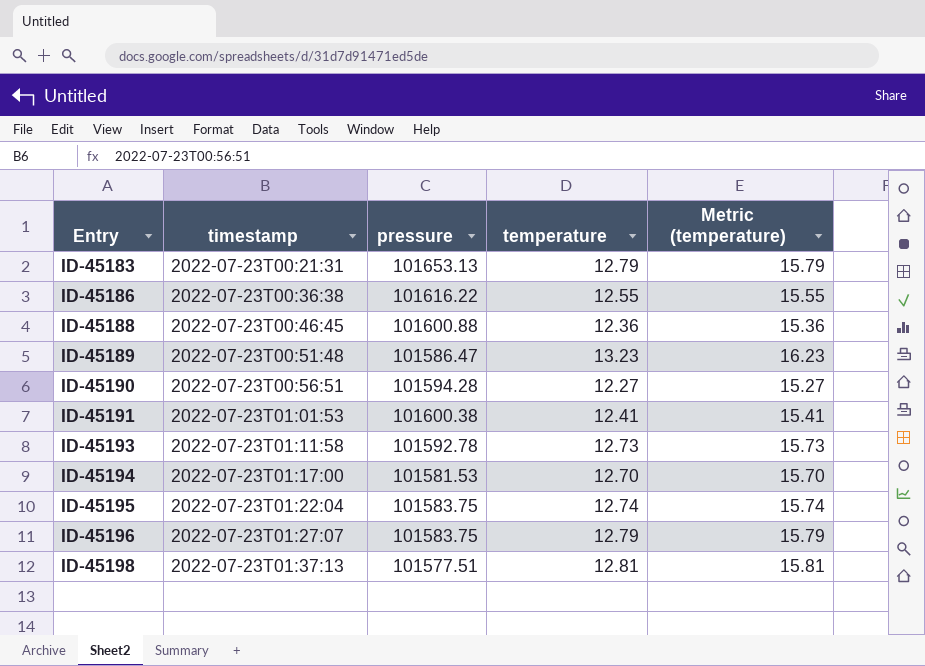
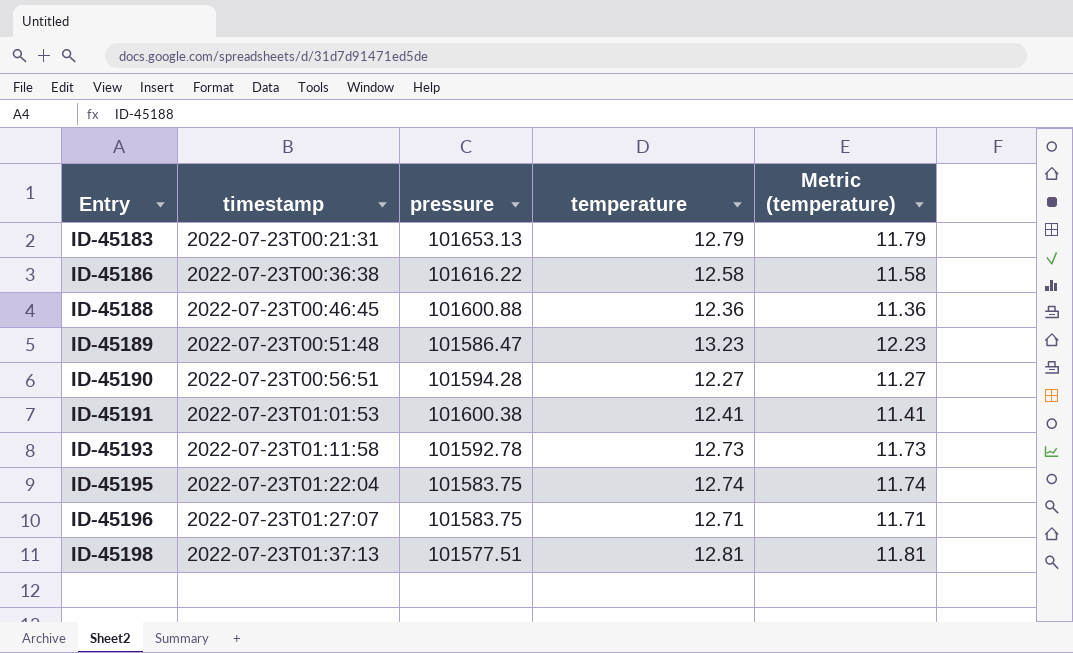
column Metric (temperature) | formula: [temperature] + 3 -> [temperature] - 1
row ID-45194: 2022-07-23T01:17:00 | 101581.53 | 12.70 | 15.70 -> none
ID-45186 | temperature: 12.55 -> 12.58
ID-45196 | temperature: 12.79 -> 12.71

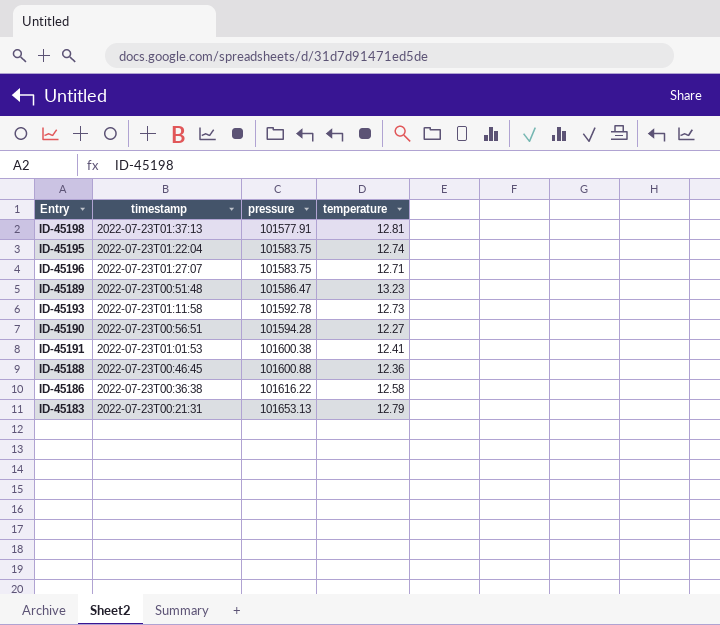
row order: Entry ascending -> pressure ascending
column Metric (temperature) | formula: [temperature] - 1 -> none
ID-45198 | pressure: 101577.51 -> 101577.91

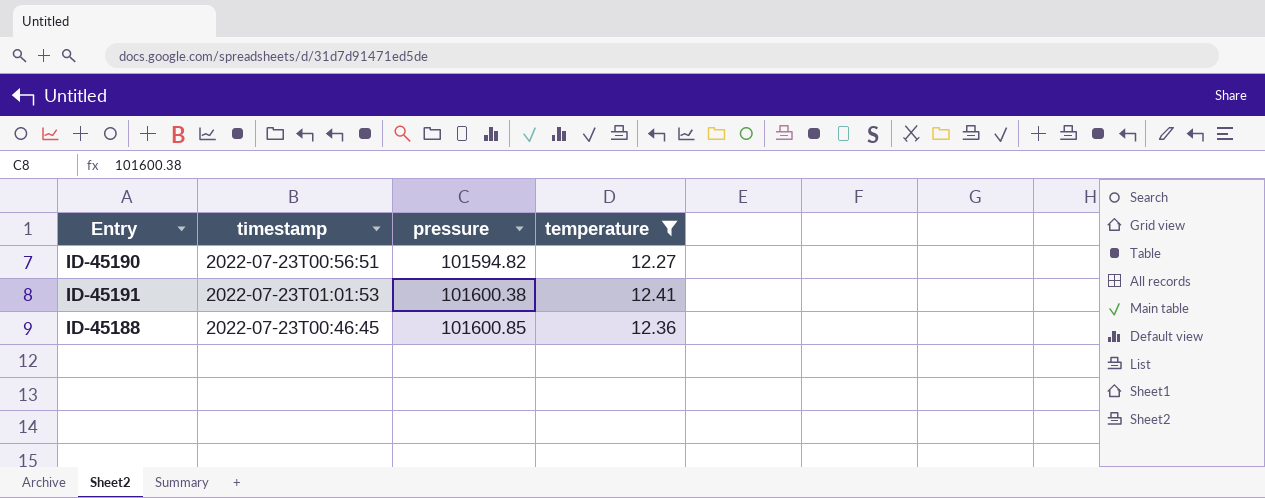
filter: none -> temperature <= 12.41
ID-45190 | pressure: 101594.28 -> 101594.82
ID-45188 | pressure: 101600.88 -> 101600.85

